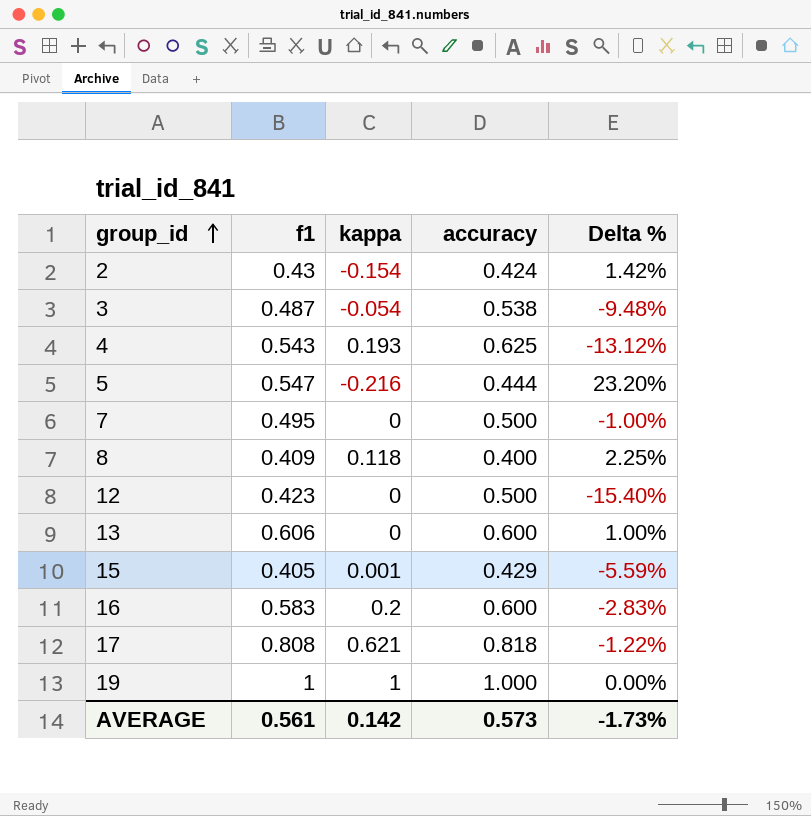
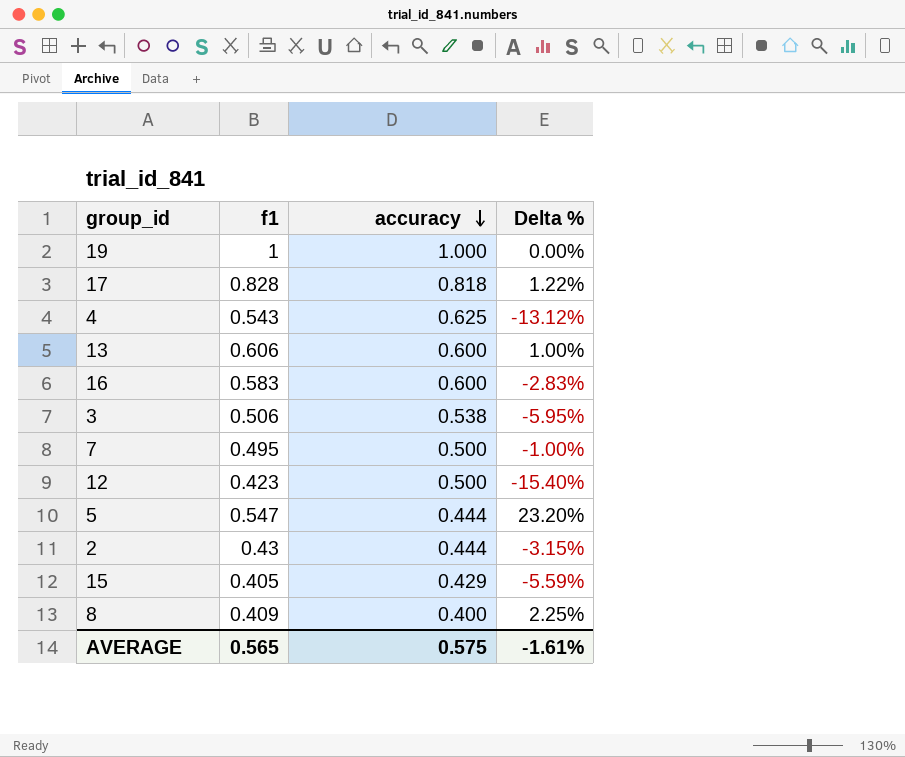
row order: group_id ascending -> accuracy descending
column kappa | position: 3 -> none
17 | f1: 0.808 -> 0.828
17 | Delta %: -1.22% -> 1.22%
3 | f1: 0.487 -> 0.506
3 | Delta %: -9.48% -> -5.95%
2 | accuracy: 0.424 -> 0.444
2 | Delta %: 1.42% -> -3.15%
AVERAGE | f1: 0.561 -> 0.565
AVERAGE | accuracy: 0.573 -> 0.575
AVERAGE | Delta %: -1.73% -> -1.61%

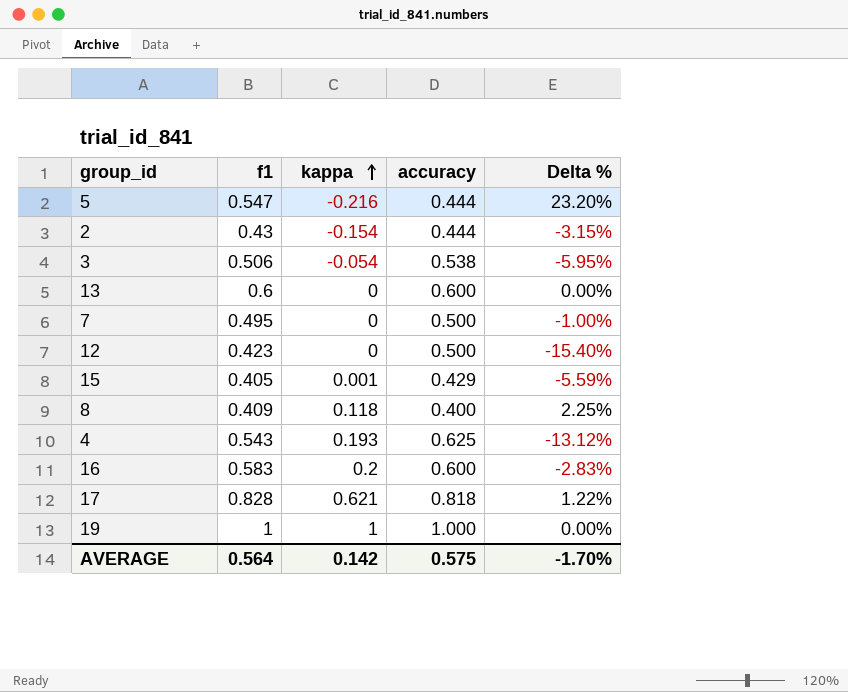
row order: accuracy descending -> kappa ascending
column kappa | position: none -> 3
13 | f1: 0.606 -> 0.6
13 | Delta %: 1.00% -> 0.00%
AVERAGE | f1: 0.565 -> 0.564
AVERAGE | Delta %: -1.61% -> -1.70%

